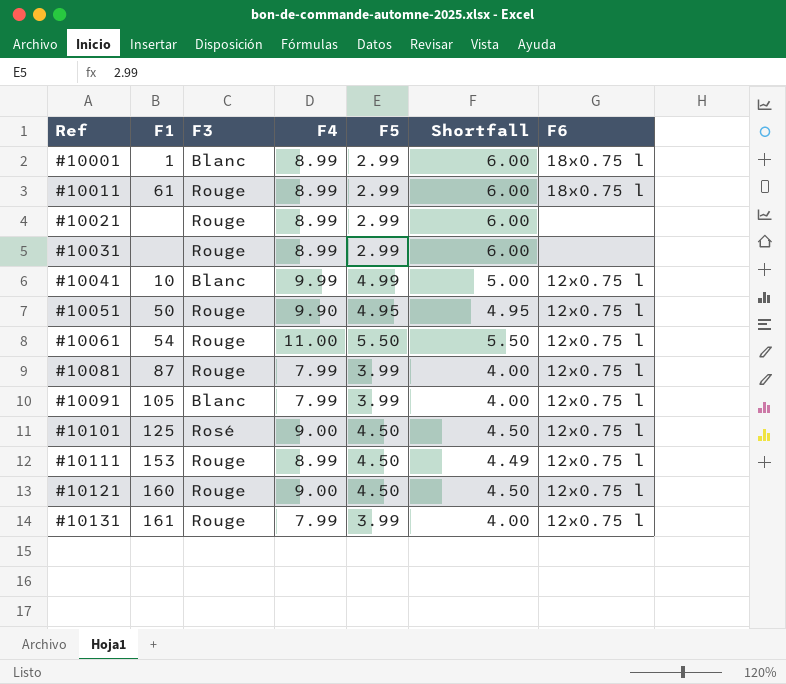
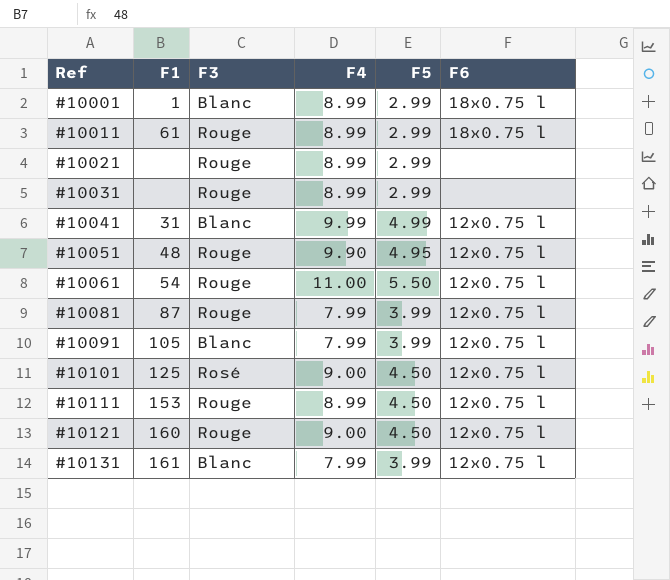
column Shortfall | formula: [F4] - [F5] -> none
#10041 | F1: 10 -> 31
#10051 | F1: 50 -> 48
#10131 | F3: Rouge -> Blanc

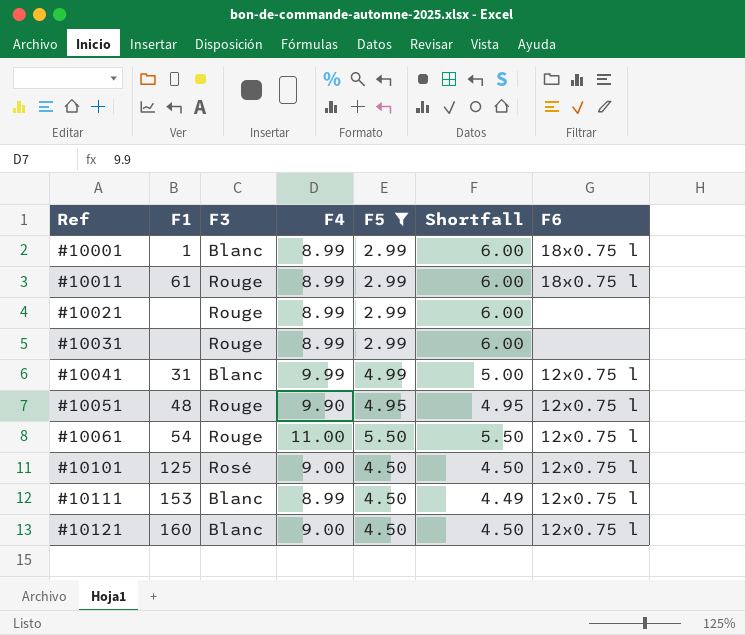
filter: none -> F5 != 3.99
column Shortfall | formula: none -> [F4] - [F5]
#10111 | F3: Rouge -> Blanc
#10121 | F3: Rouge -> Blanc

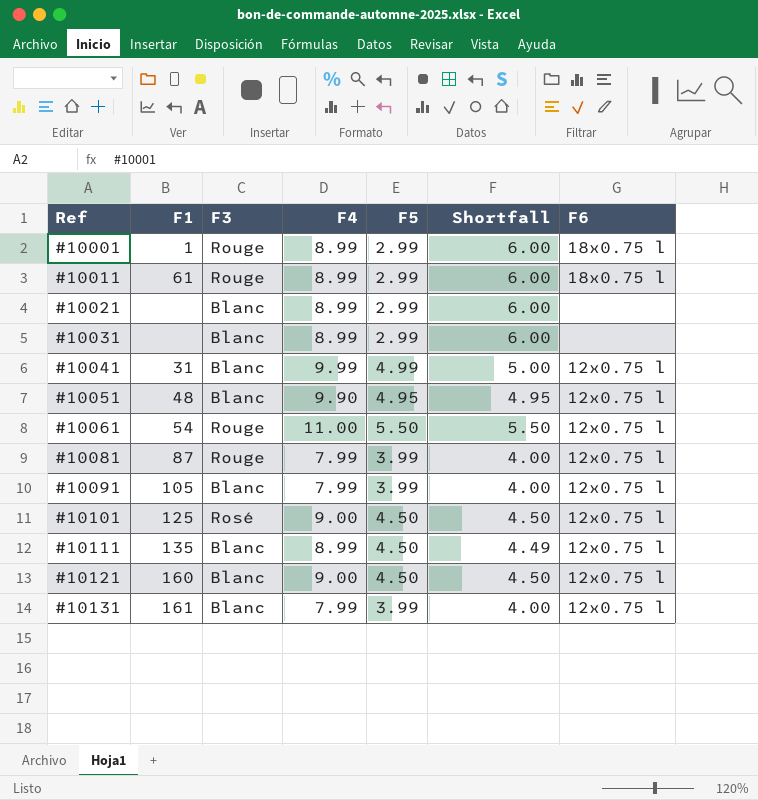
filter: F5 != 3.99 -> none
#10001 | F3: Blanc -> Rouge
#10021 | F3: Rouge -> Blanc
#10031 | F3: Rouge -> Blanc
#10051 | F3: Rouge -> Blanc
#10111 | F1: 153 -> 135

